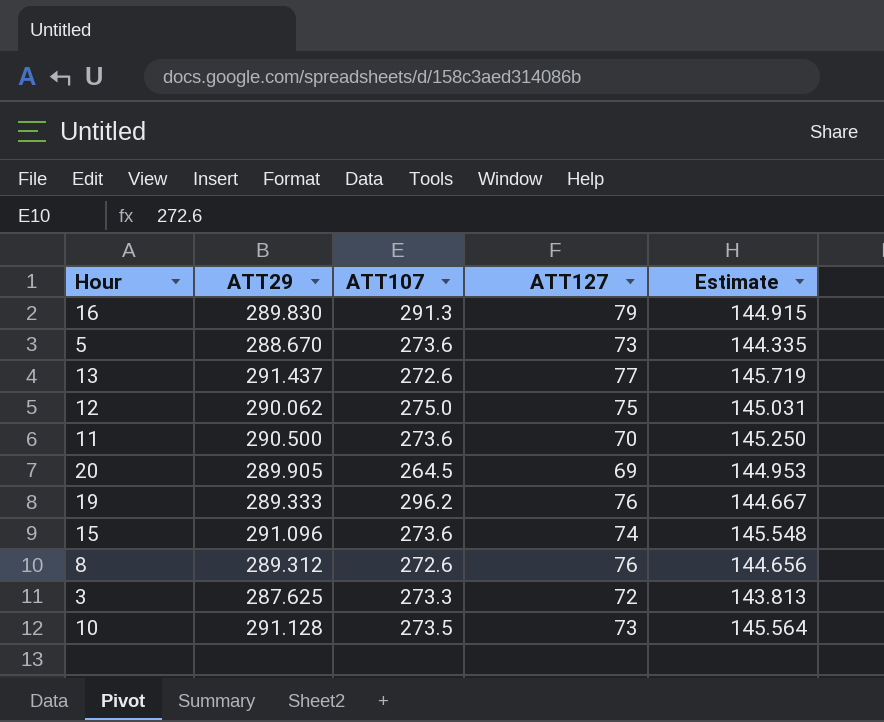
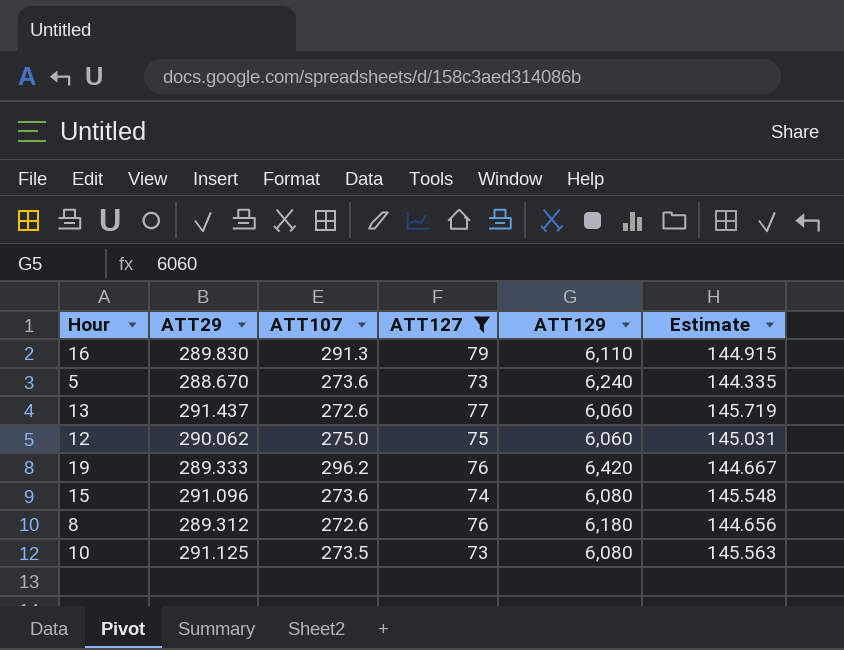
filter: none -> ATT127 >= 73
column ATT129 | position: none -> 5
10 | ATT29: 291.128 -> 291.125
10 | Estimate: 145.564 -> 145.563

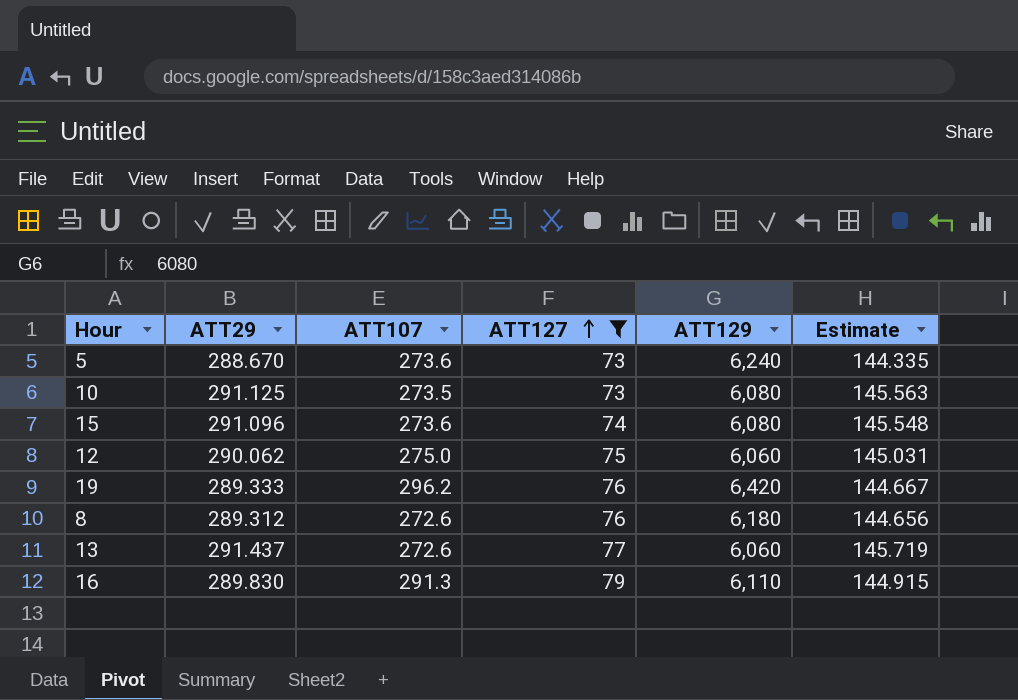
row order: none -> ATT127 ascending

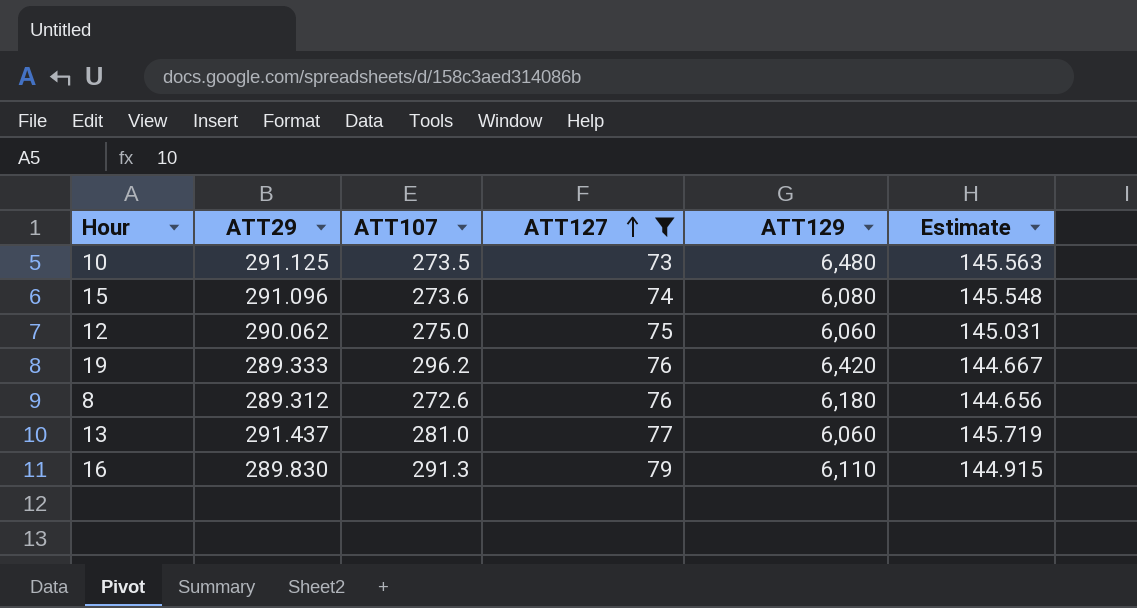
row 5: 288.670 | 273.6 | 73 | 6,240 | 144.335 -> none
10 | ATT129: 6,080 -> 6,480
13 | ATT107: 272.6 -> 281.0

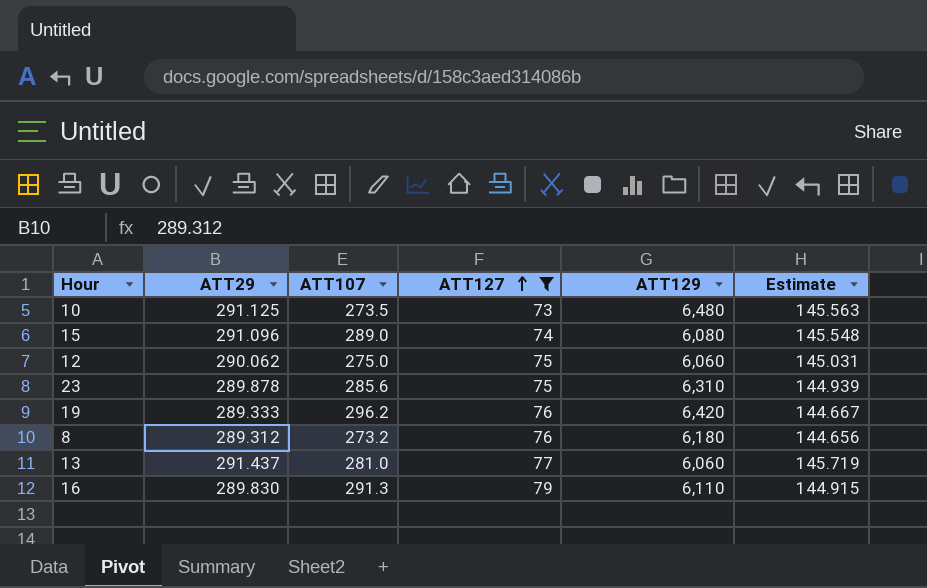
15 | ATT107: 273.6 -> 289.0
row 23: none -> 289.878 | 285.6 | 75 | 6,310 | 144.939
8 | ATT107: 272.6 -> 273.2

